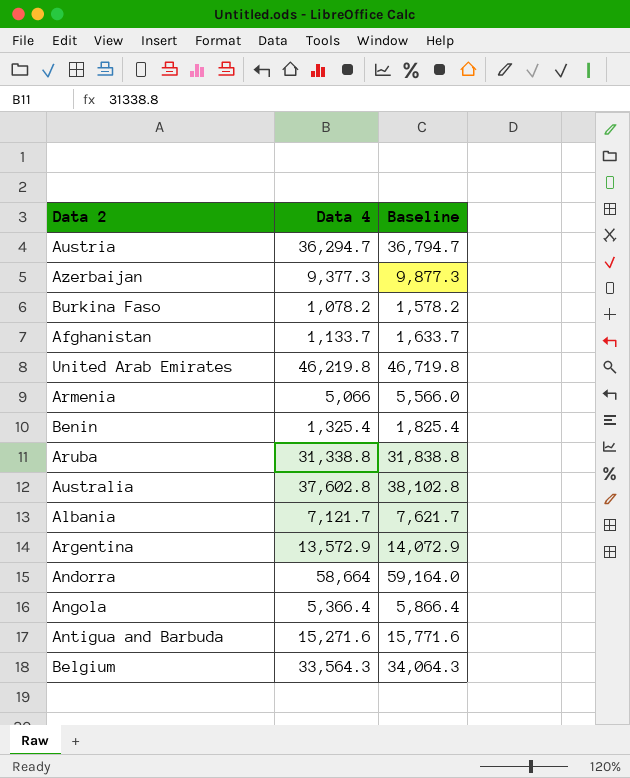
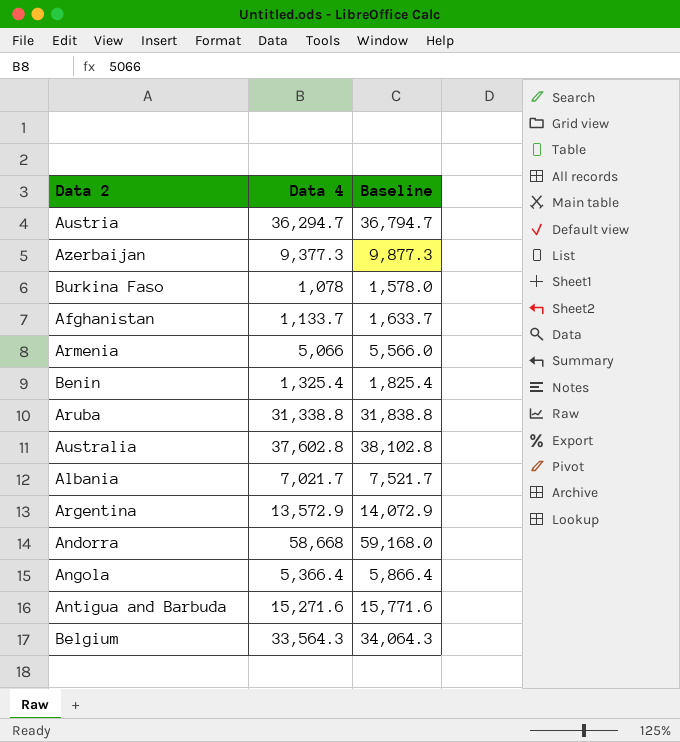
row United Arab Emirates: 46,219.8 | 46,719.8 -> none
Burkina Faso | Data 4: 1,078.2 -> 1,078
Burkina Faso | Baseline: 1,578.2 -> 1,578.0
Albania | Data 4: 7,121.7 -> 7,021.7
Albania | Baseline: 7,621.7 -> 7,521.7
Andorra | Data 4: 58,664 -> 58,668
Andorra | Baseline: 59,164.0 -> 59,168.0

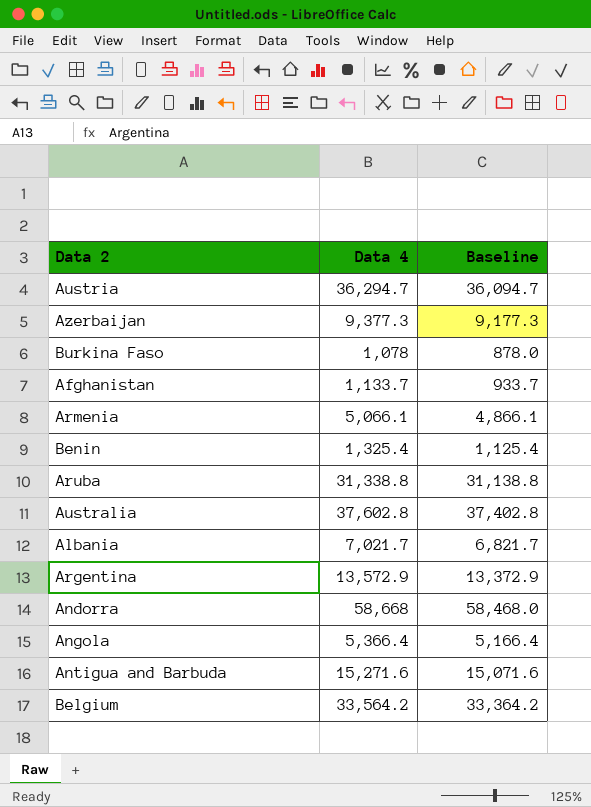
column Baseline | formula: [Data 4] + 500 -> [Data 4] - 200
Armenia | Data 4: 5,066 -> 5,066.1
Belgium | Data 4: 33,564.3 -> 33,564.2

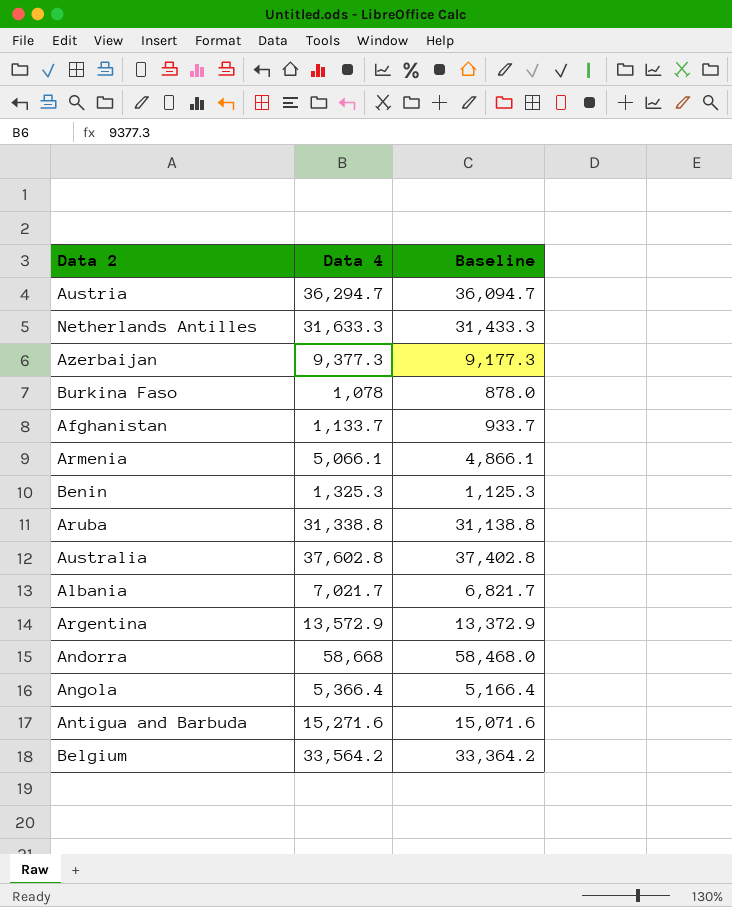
row Netherlands Antilles: none -> 31,633.3 | 31,433.3
Benin | Data 4: 1,325.4 -> 1,325.3
Benin | Baseline: 1,125.4 -> 1,125.3

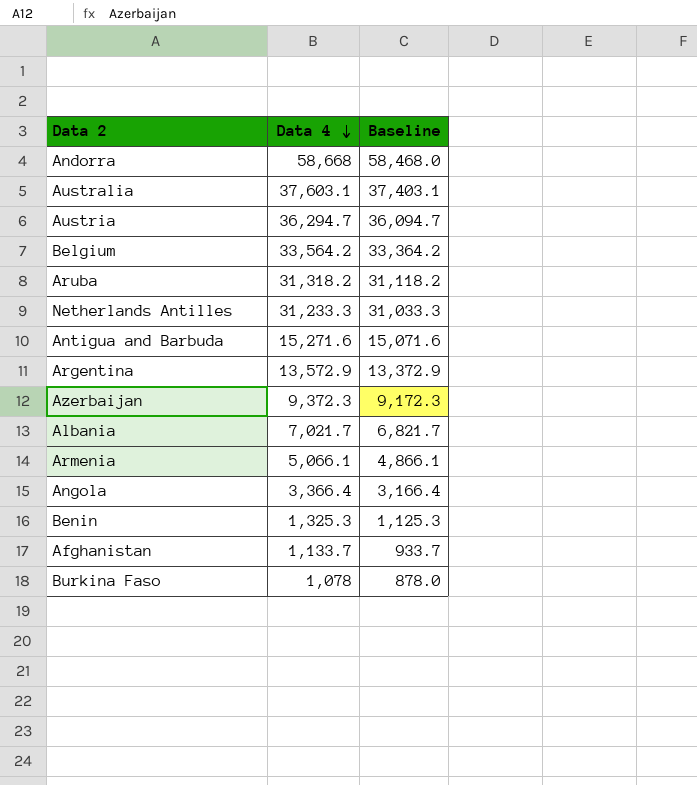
row order: none -> Data 4 descending
Australia | Data 4: 37,602.8 -> 37,603.1
Australia | Baseline: 37,402.8 -> 37,403.1
Aruba | Data 4: 31,338.8 -> 31,318.2
Aruba | Baseline: 31,138.8 -> 31,118.2
Netherlands Antilles | Data 4: 31,633.3 -> 31,233.3
Netherlands Antilles | Baseline: 31,433.3 -> 31,033.3
Azerbaijan | Data 4: 9,377.3 -> 9,372.3
Azerbaijan | Baseline: 9,177.3 -> 9,172.3
Angola | Data 4: 5,366.4 -> 3,366.4
Angola | Baseline: 5,166.4 -> 3,166.4

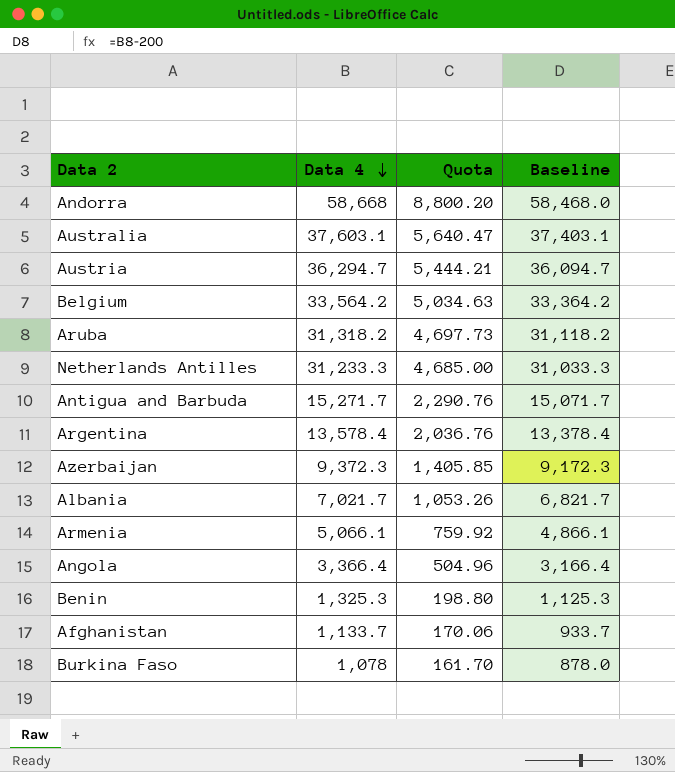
column Quota | formula: none -> [Data 4] * 0.15
Antigua and Barbuda | Data 4: 15,271.6 -> 15,271.7
Antigua and Barbuda | Baseline: 15,071.6 -> 15,071.7
Argentina | Data 4: 13,572.9 -> 13,578.4
Argentina | Baseline: 13,372.9 -> 13,378.4

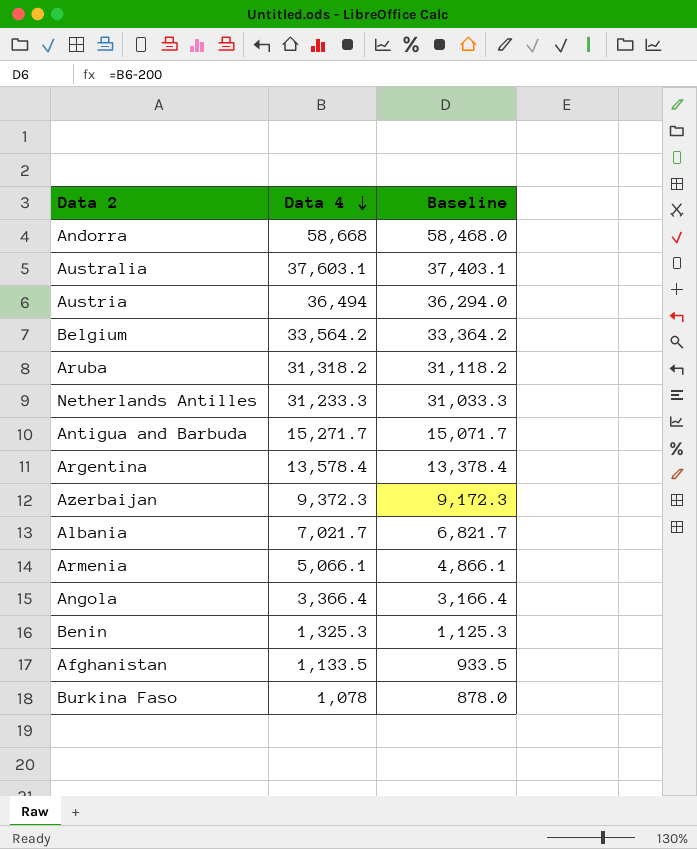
column Quota | formula: [Data 4] * 0.15 -> none
Austria | Data 4: 36,294.7 -> 36,494
Austria | Baseline: 36,094.7 -> 36,294.0
Afghanistan | Data 4: 1,133.7 -> 1,133.5
Afghanistan | Baseline: 933.7 -> 933.5

